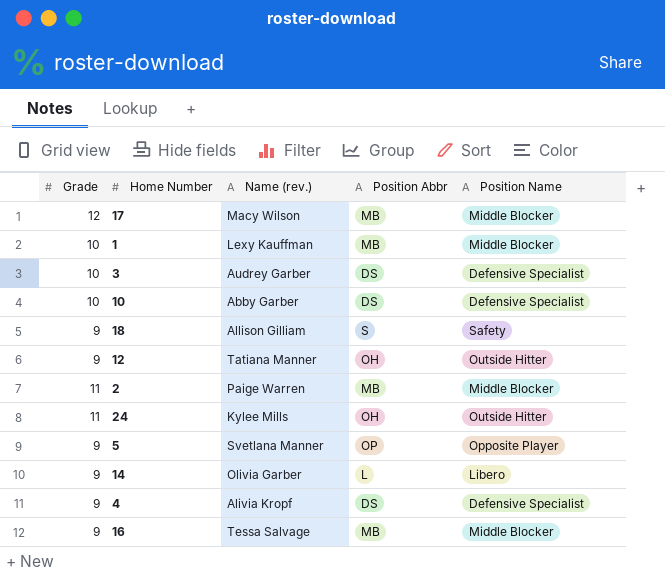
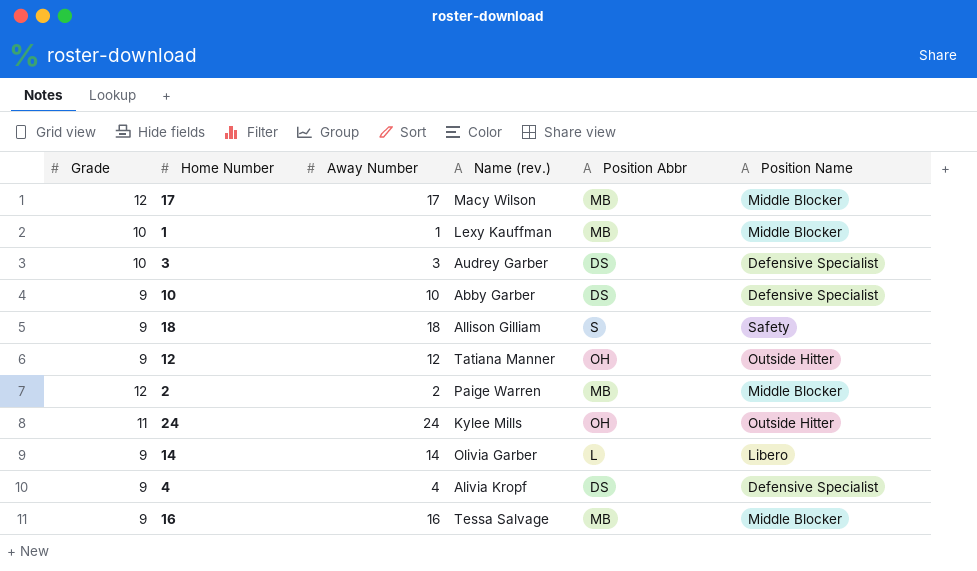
column Away Number | position: none -> 3
row 5: 9 | Svetlana Manner | OP | Opposite Player -> none
10 | Grade: 10 -> 9
2 | Grade: 11 -> 12

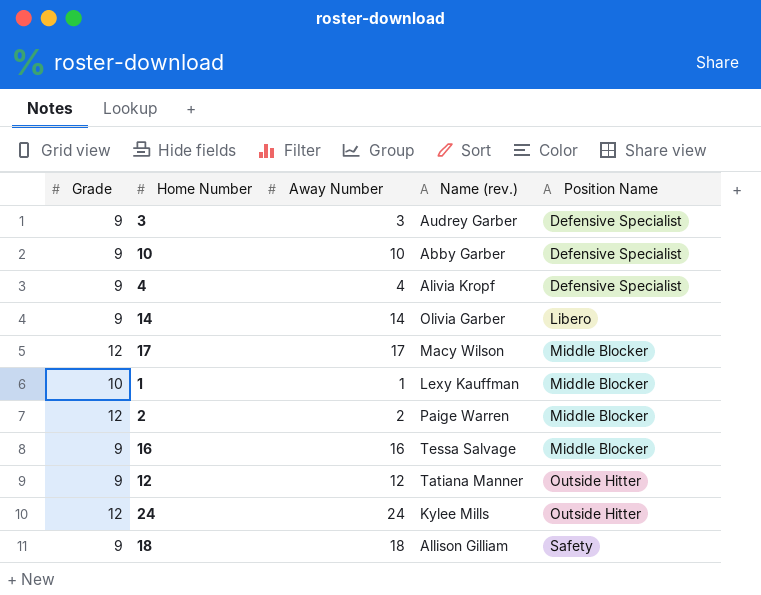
row order: none -> Position Name ascending
column Position Abbr | position: 5 -> none
3 | Grade: 10 -> 9
24 | Grade: 11 -> 12

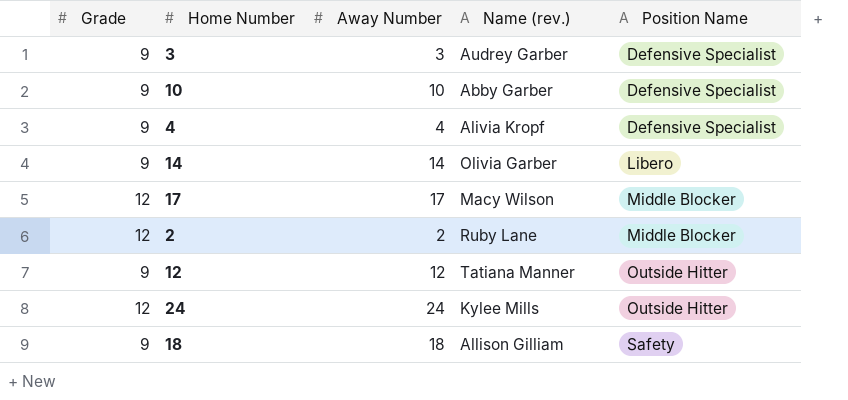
row 1: 10 | 1 | Lexy Kauffman | Middle Blocker -> none
row 16: 9 | 16 | Tessa Salvage | Middle Blocker -> none
2 | Name (rev.): Paige Warren -> Ruby Lane

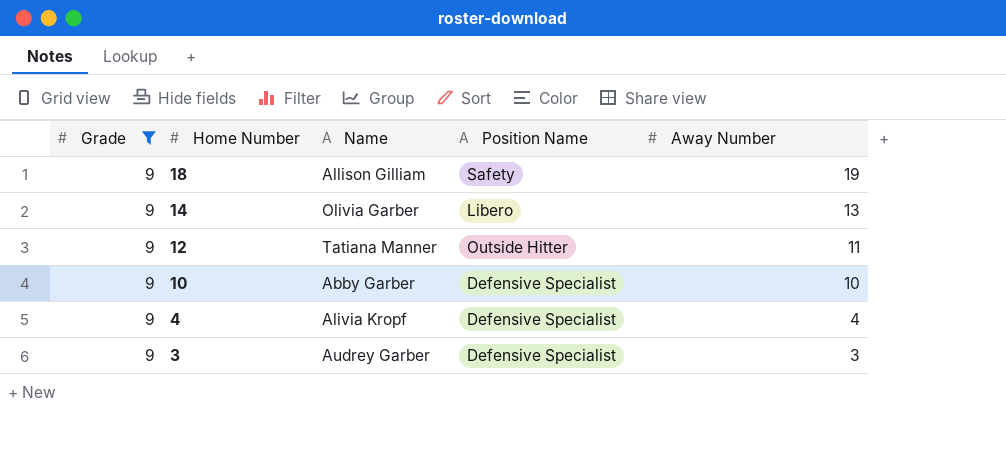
filter: none -> Grade = 9
row order: Position Name ascending -> Home Number descending
column name: Name (rev.) -> Name
column Away Number | position: 3 -> 5
18 | Away Number: 18 -> 19
14 | Away Number: 14 -> 13
12 | Away Number: 12 -> 11

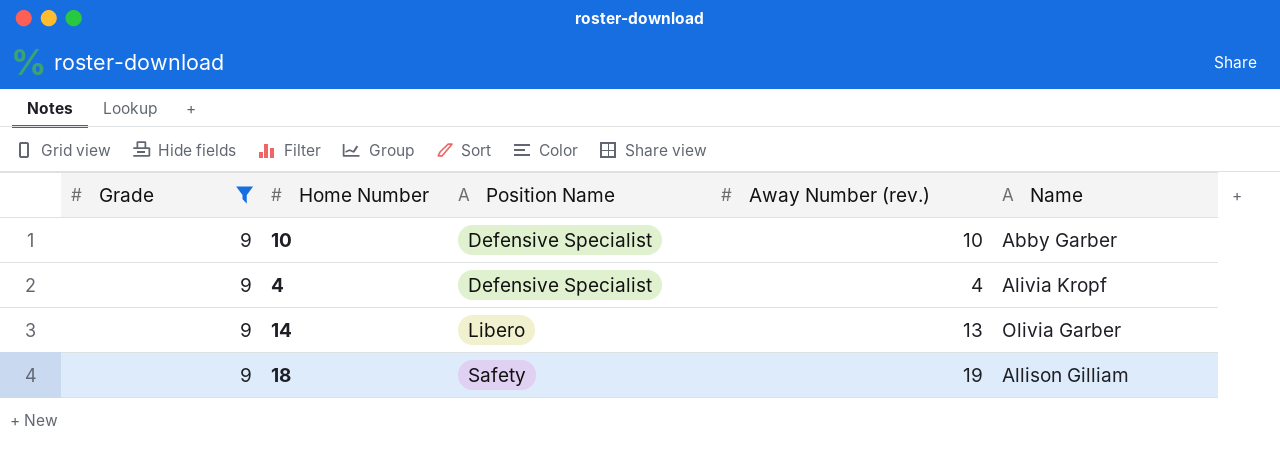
row order: Home Number descending -> Position Name ascending
column name: Away Number -> Away Number (rev.)
column Name | position: 3 -> 5
row 12: 9 | Tatiana Manner | Outside Hitter | 11 -> none
row 3: 9 | Audrey Garber | Defensive Specialist | 3 -> none

